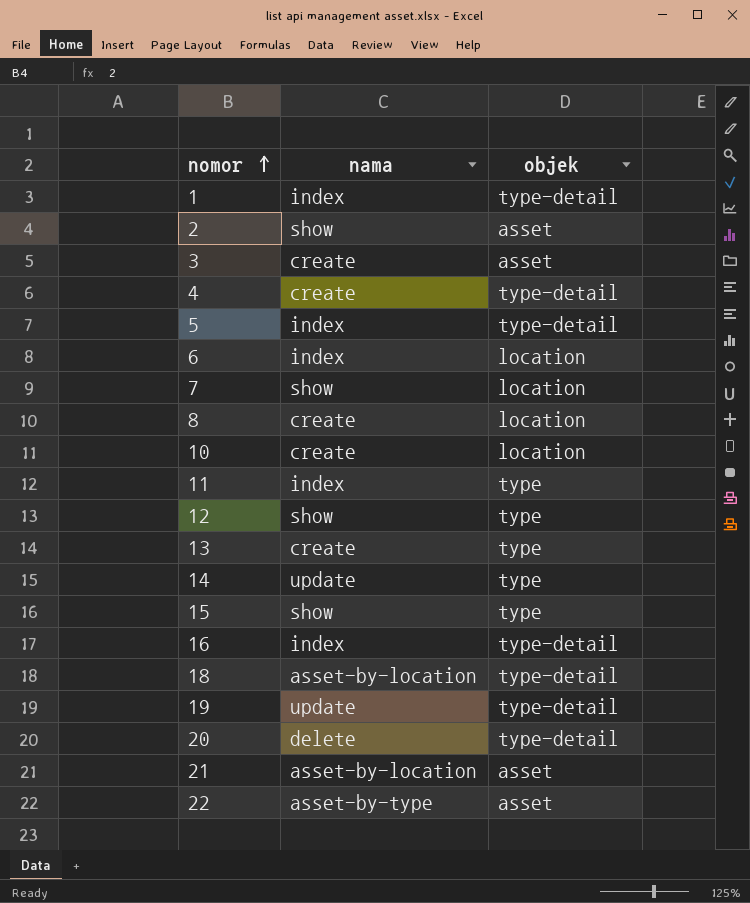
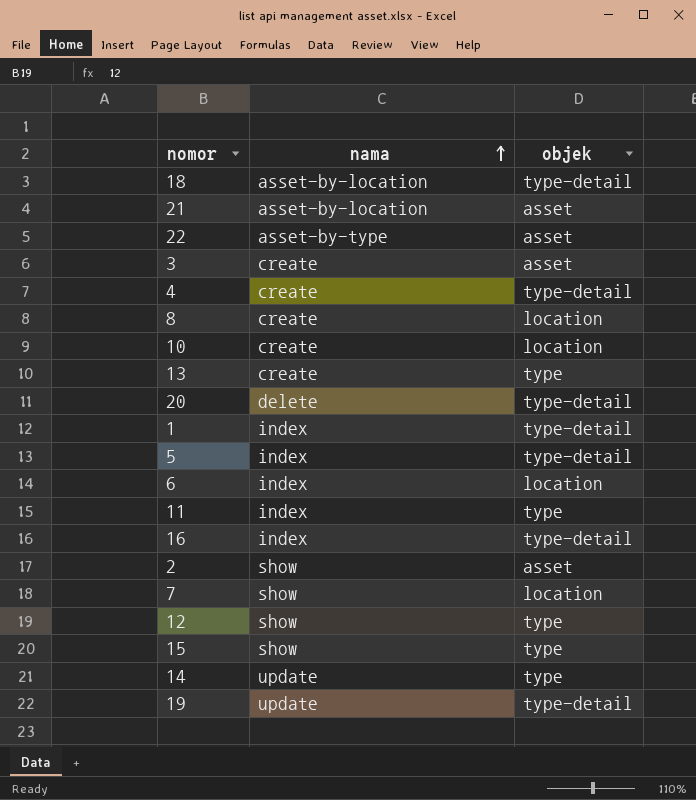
row order: nomor ascending -> nama ascending

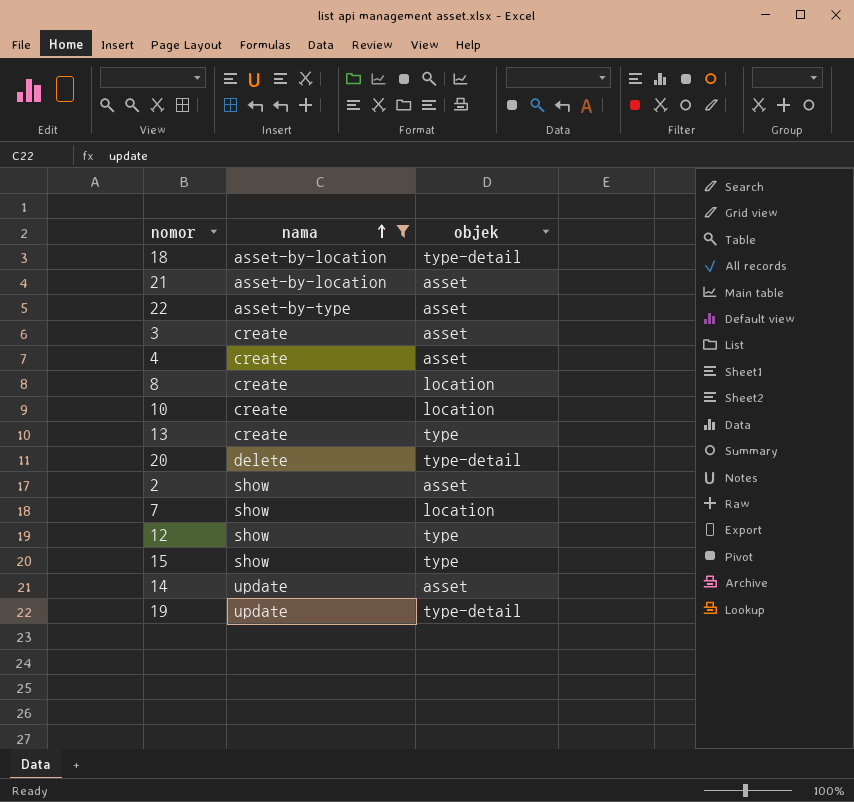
filter: none -> nama != index
4 | objek: type-detail -> asset
14 | objek: type -> asset

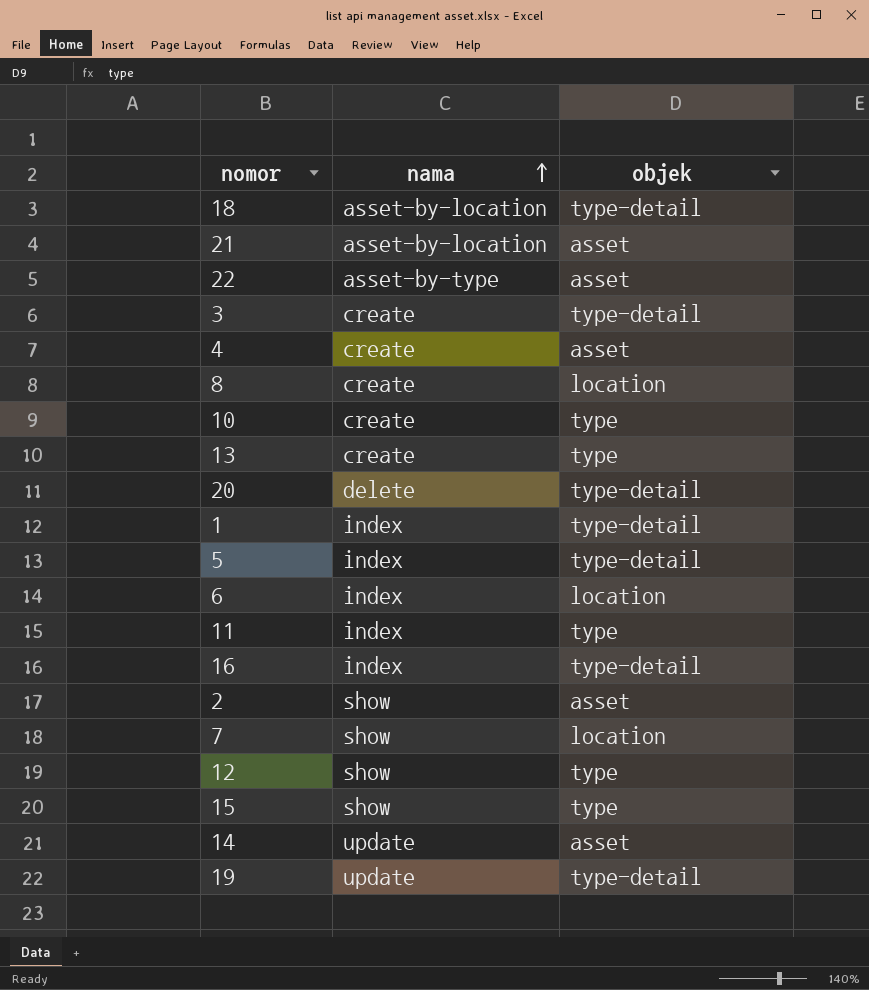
filter: nama != index -> none
3 | objek: asset -> type-detail
10 | objek: location -> type

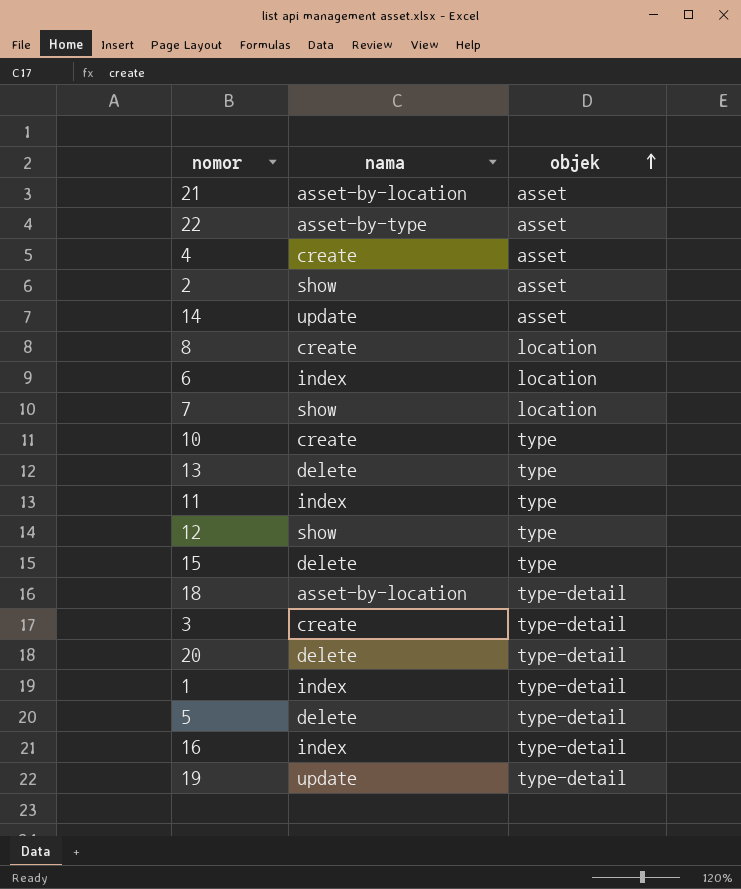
row order: nama ascending -> objek ascending
13 | nama: create -> delete
15 | nama: show -> delete
5 | nama: index -> delete

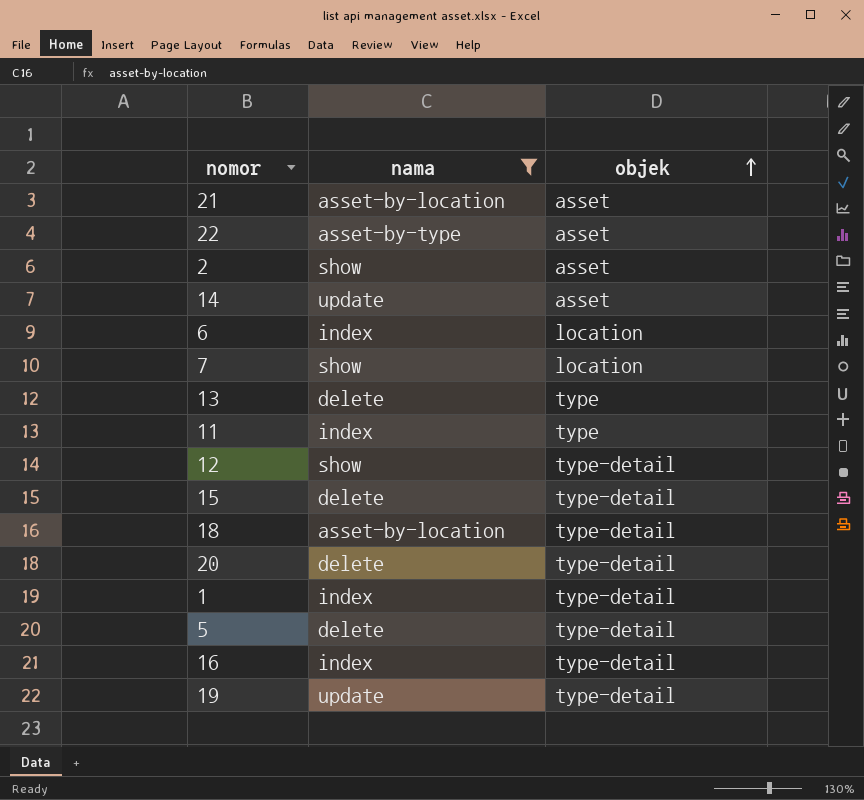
filter: none -> nama != create
12 | objek: type -> type-detail
15 | objek: type -> type-detail

